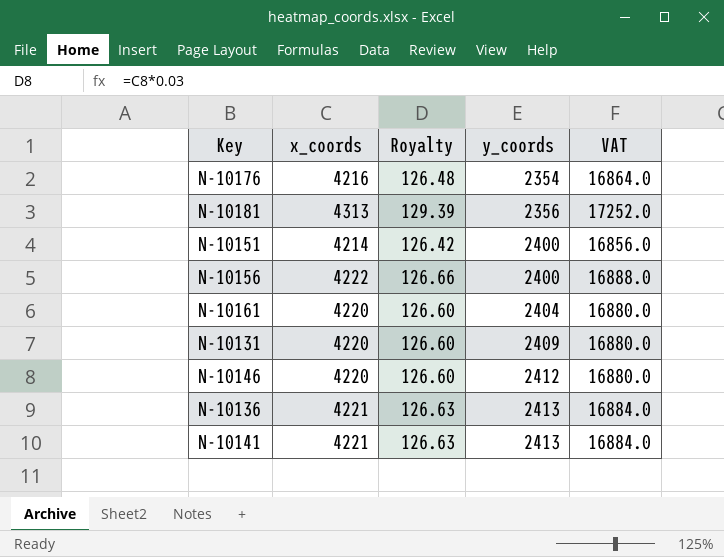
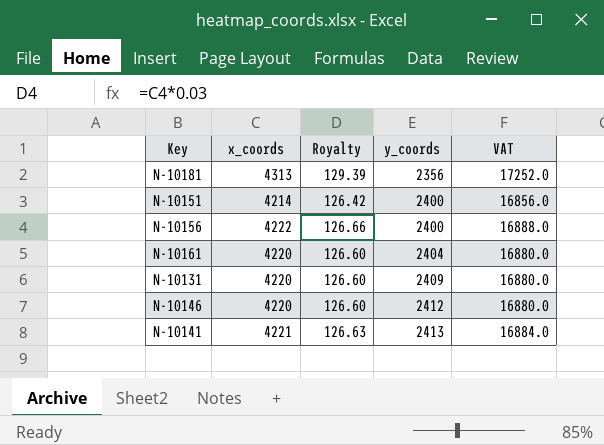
row N-10176: 4216 | 126.48 | 2354 | 16864.0 -> none
row N-10136: 4221 | 126.63 | 2413 | 16884.0 -> none

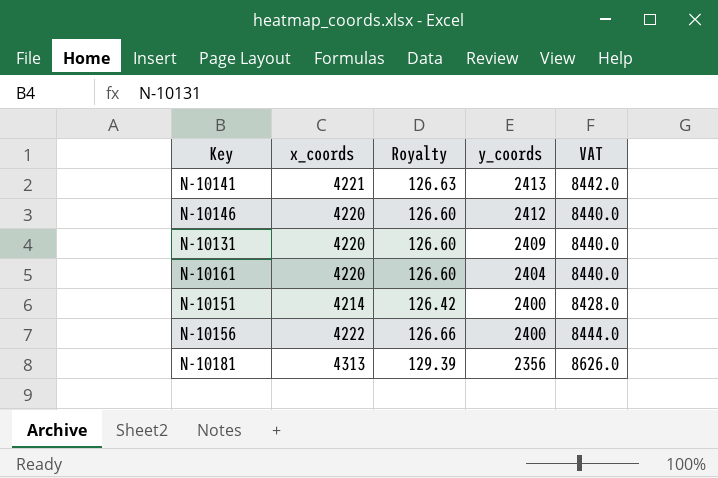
row order: y_coords ascending -> y_coords descending
column VAT | formula: [x_coords] * 4 -> [x_coords] * 2

